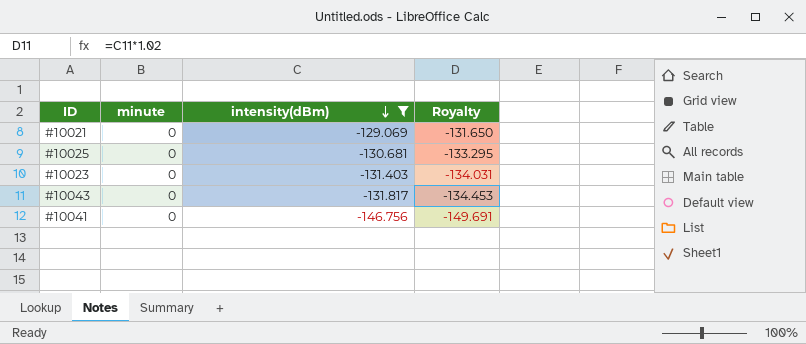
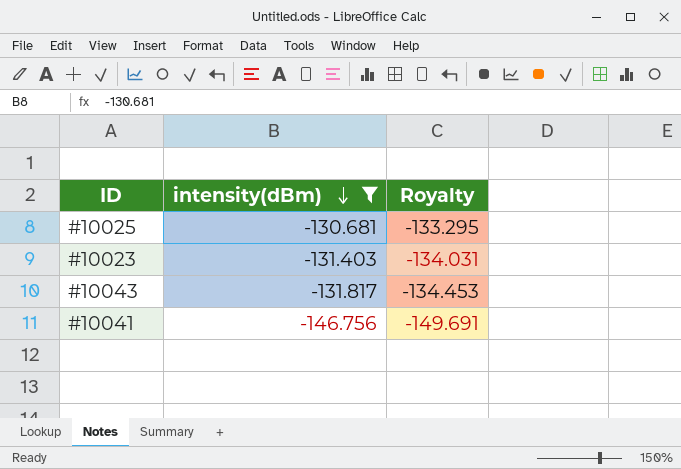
column minute | position: 2 -> none
row #10021: 0 | -129.069 | -131.650 -> none

